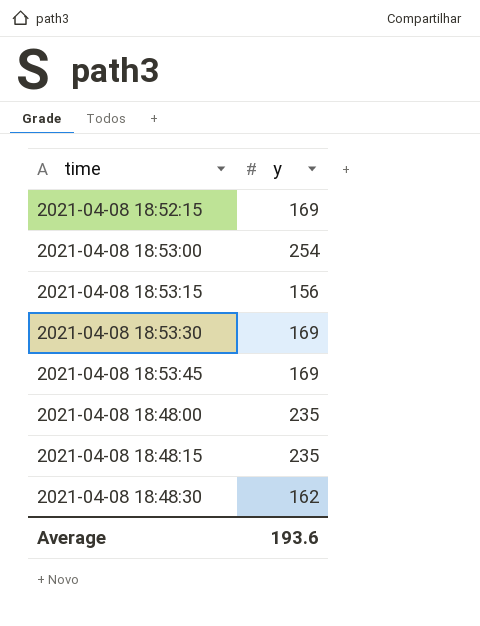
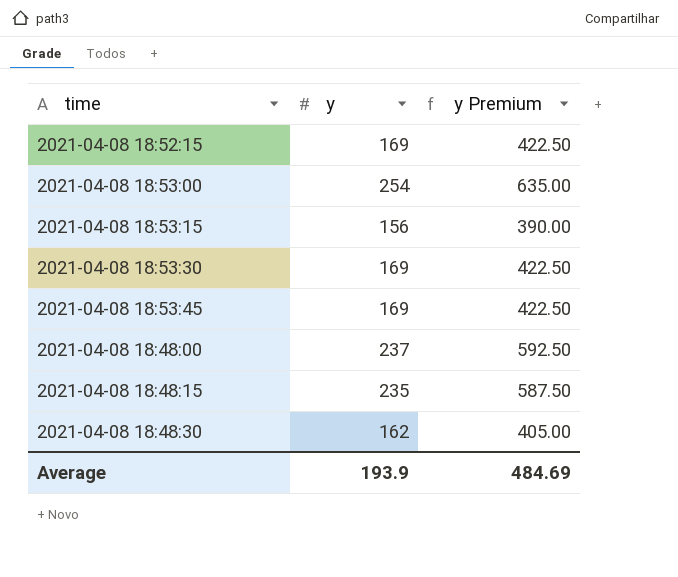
column y Premium | formula: none -> [y] * 2.5
2021-04-08 18:48:00 | y: 235 -> 237
Average | y: 193.6 -> 193.9

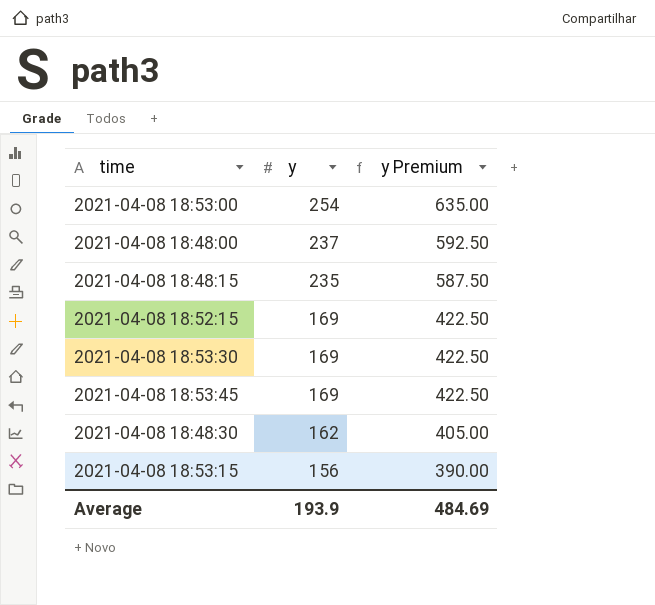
row order: none -> y descending

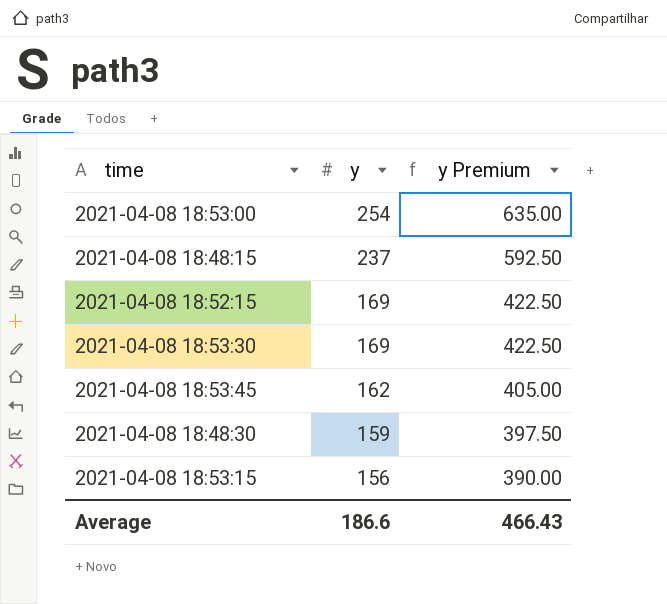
row 2021-04-08 18:48:00: 237 | 592.50 -> none
2021-04-08 18:48:15 | y: 235 -> 237
2021-04-08 18:48:15 | y Premium: 587.50 -> 592.50
2021-04-08 18:53:45 | y: 169 -> 162
2021-04-08 18:53:45 | y Premium: 422.50 -> 405.00
2021-04-08 18:48:30 | y: 162 -> 159
2021-04-08 18:48:30 | y Premium: 405.00 -> 397.50
Average | y: 193.9 -> 186.6
Average | y Premium: 484.69 -> 466.43

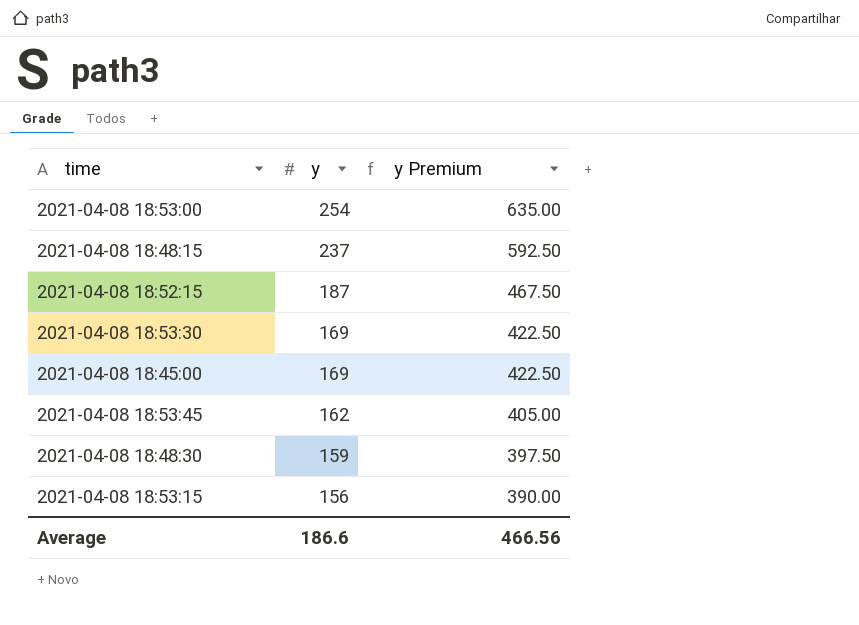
2021-04-08 18:52:15 | y: 169 -> 187
2021-04-08 18:52:15 | y Premium: 422.50 -> 467.50
row 2021-04-08 18:45:00: none -> 169 | 422.50
Average | y Premium: 466.43 -> 466.56

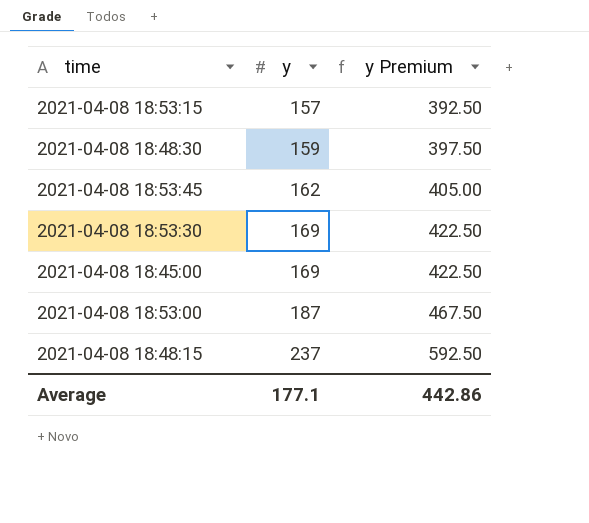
row order: y descending -> y ascending
row 2021-04-08 18:52:15: 187 | 467.50 -> none
2021-04-08 18:53:15 | y: 156 -> 157
2021-04-08 18:53:15 | y Premium: 390.00 -> 392.50
2021-04-08 18:53:00 | y: 254 -> 187
2021-04-08 18:53:00 | y Premium: 635.00 -> 467.50
Average | y: 186.6 -> 177.1
Average | y Premium: 466.56 -> 442.86

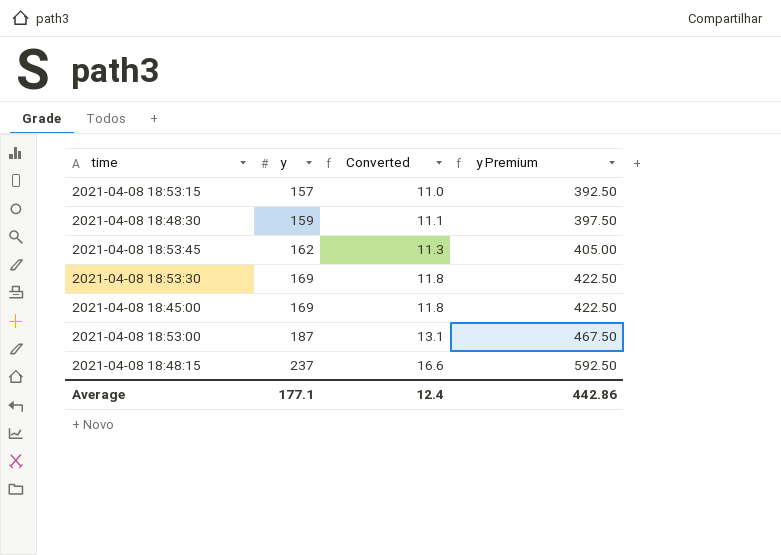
column Converted | formula: none -> [y] * 0.07

